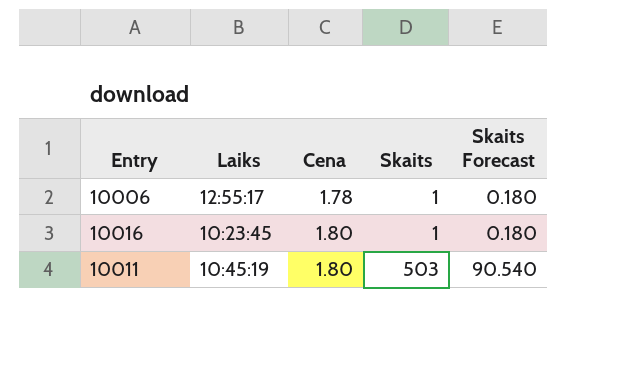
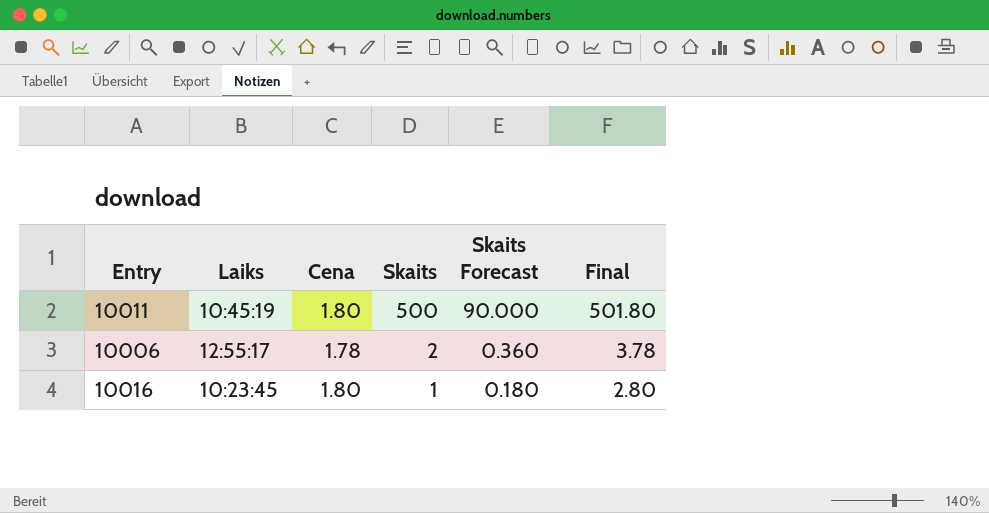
row order: Cena ascending -> Skaits descending
column Final | formula: none -> [Cena] + [Skaits]
10011 | Skaits: 503 -> 500
10011 | Skaits Forecast: 90.540 -> 90.000
10006 | Skaits: 1 -> 2
10006 | Skaits Forecast: 0.180 -> 0.360

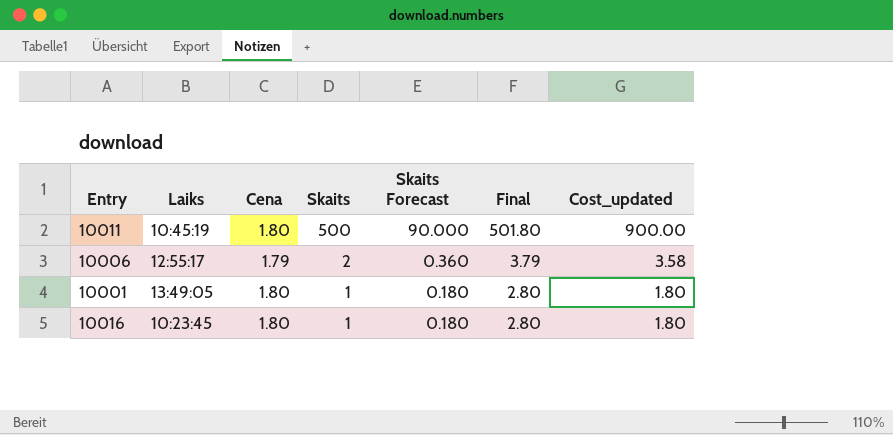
column Cost_updated | formula: none -> [Cena] * [Skaits]
10006 | Cena: 1.78 -> 1.79
10006 | Final: 3.78 -> 3.79
row 10001: none -> 13:49:05 | 1.80 | 1 | 0.180 | 2.80 | 1.80

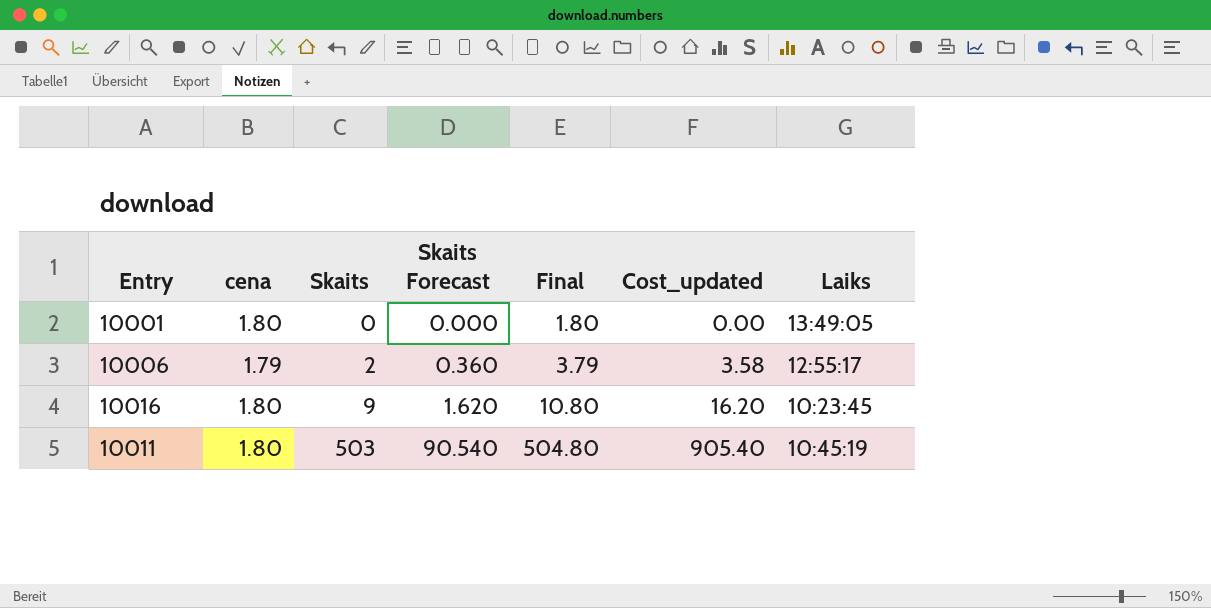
row order: Skaits descending -> Skaits ascending
column name: Cena -> cena
column Laiks | position: 2 -> 7
10001 | Skaits: 1 -> 0
10001 | Skaits Forecast: 0.180 -> 0.000
10001 | Final: 2.80 -> 1.80
10001 | Cost_updated: 1.80 -> 0.00
10016 | Skaits: 1 -> 9
10016 | Skaits Forecast: 0.180 -> 1.620
10016 | Final: 2.80 -> 10.80
10016 | Cost_updated: 1.80 -> 16.20
10011 | Skaits: 500 -> 503
10011 | Skaits Forecast: 90.000 -> 90.540
10011 | Final: 501.80 -> 504.80
10011 | Cost_updated: 900.00 -> 905.40

